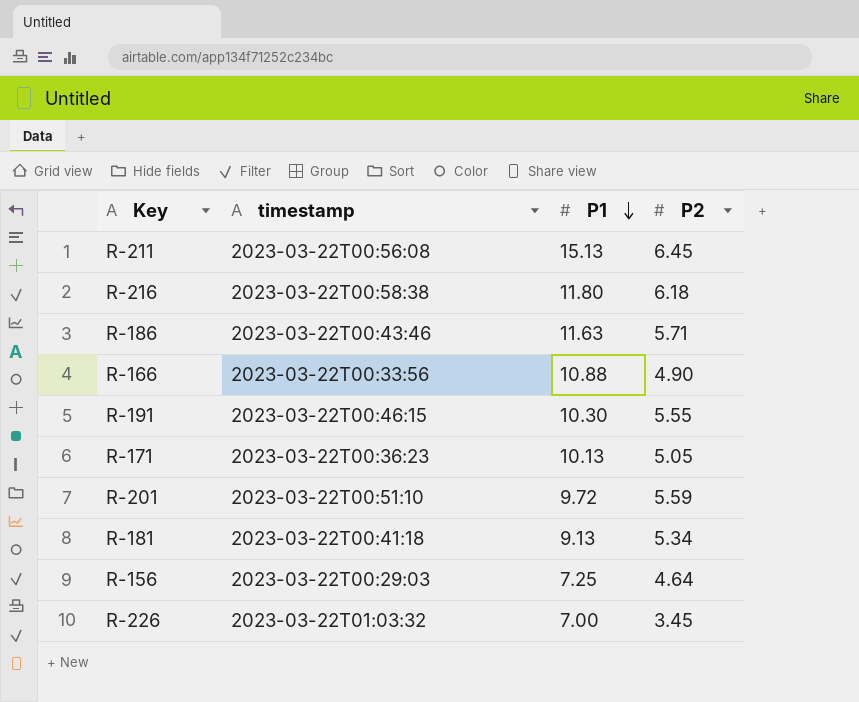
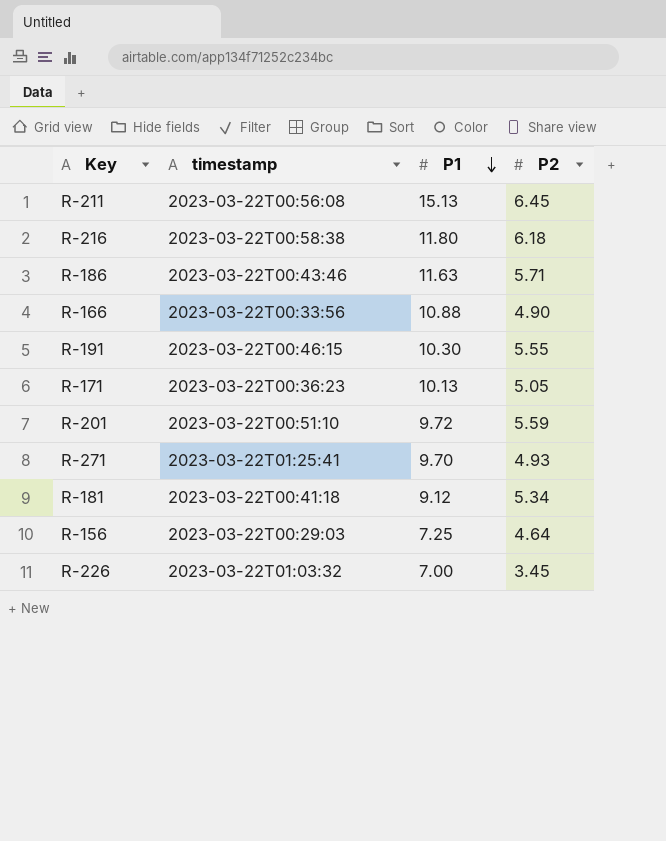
row R-271: none -> 2023-03-22T01:25:41 | 9.70 | 4.93
R-181 | P1: 9.13 -> 9.12

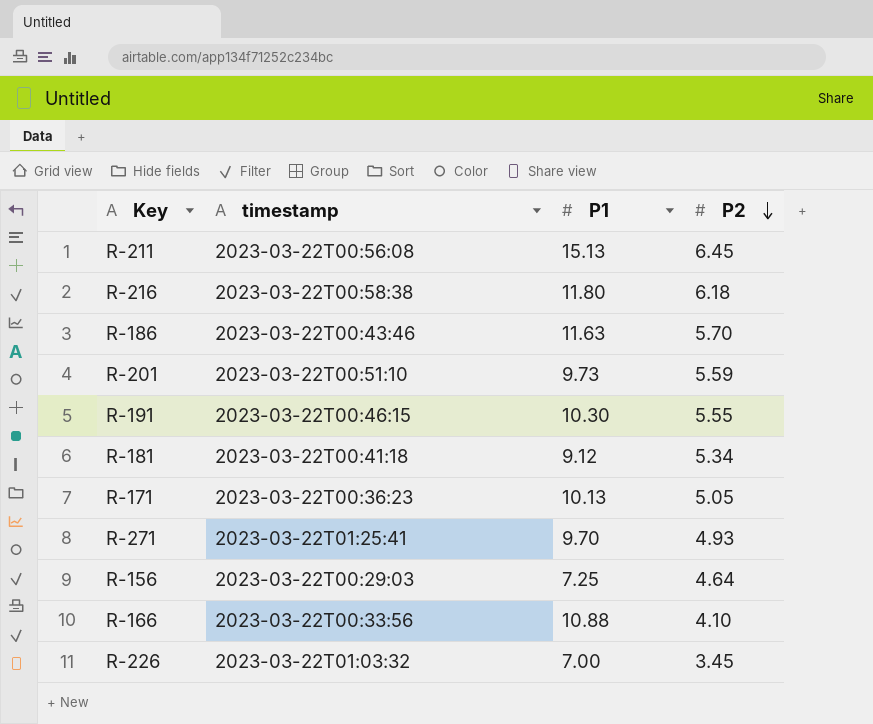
row order: P1 descending -> P2 descending
R-186 | P2: 5.71 -> 5.70
R-201 | P1: 9.72 -> 9.73
R-166 | P2: 4.90 -> 4.10

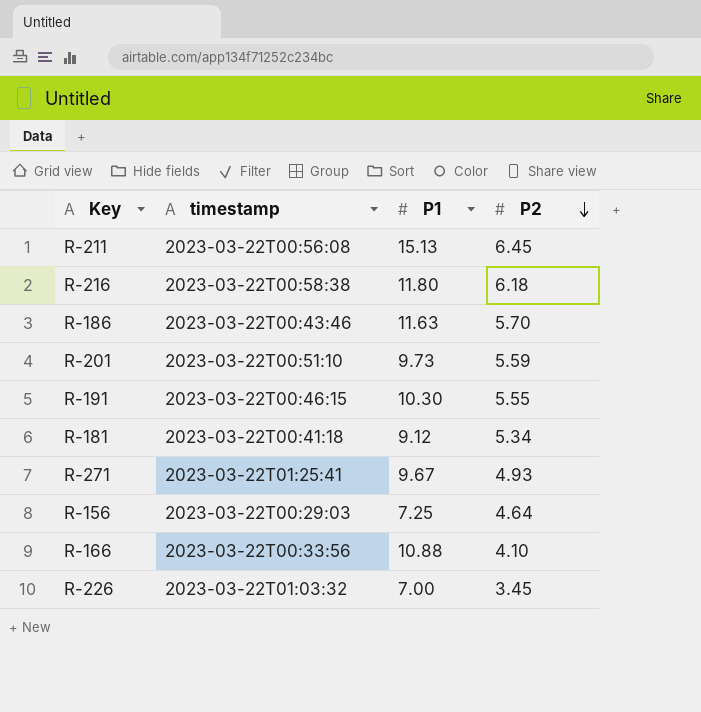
row R-171: 2023-03-22T00:36:23 | 10.13 | 5.05 -> none
R-271 | P1: 9.70 -> 9.67

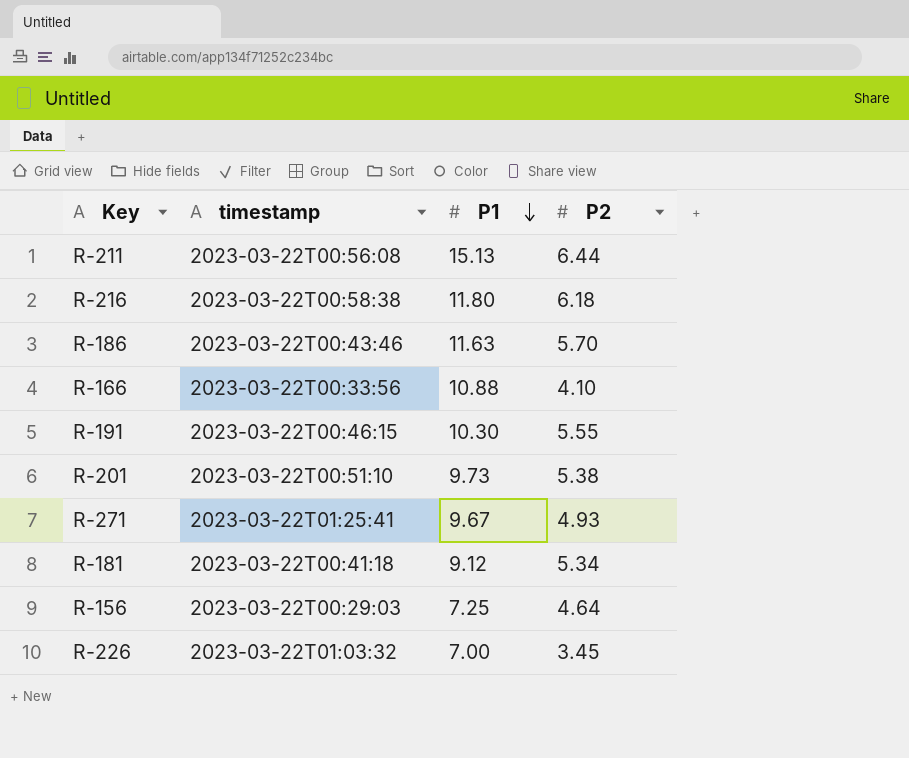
row order: P2 descending -> P1 descending
R-211 | P2: 6.45 -> 6.44
R-201 | P2: 5.59 -> 5.38

